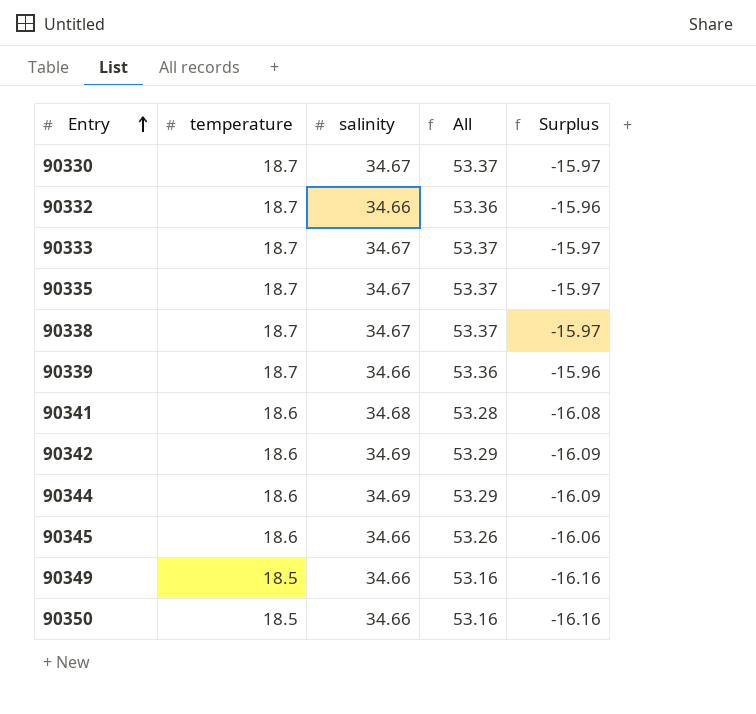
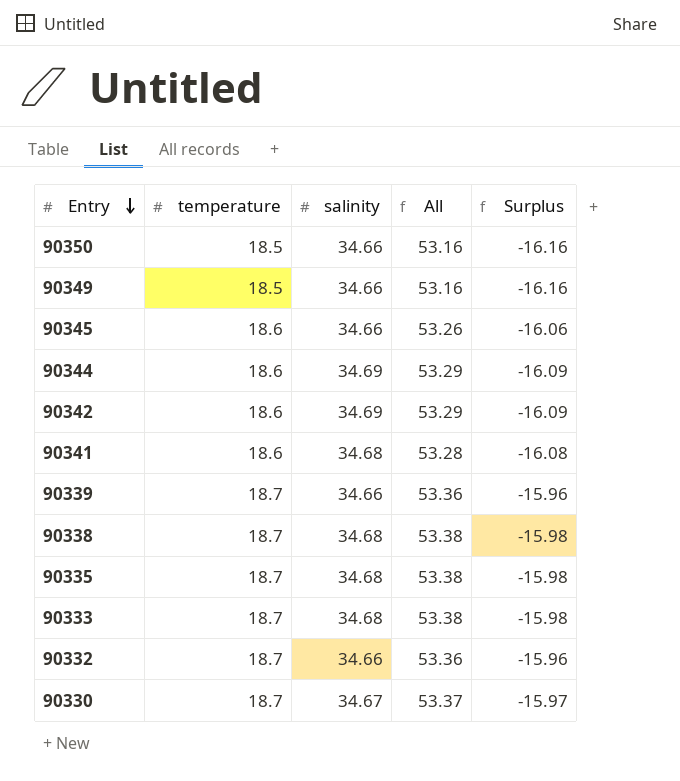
row order: Entry ascending -> Entry descending
90338 | salinity: 34.67 -> 34.68
90338 | All: 53.37 -> 53.38
90338 | Surplus: -15.97 -> -15.98
90335 | salinity: 34.67 -> 34.68
90335 | All: 53.37 -> 53.38
90335 | Surplus: -15.97 -> -15.98
90333 | salinity: 34.67 -> 34.68
90333 | All: 53.37 -> 53.38
90333 | Surplus: -15.97 -> -15.98

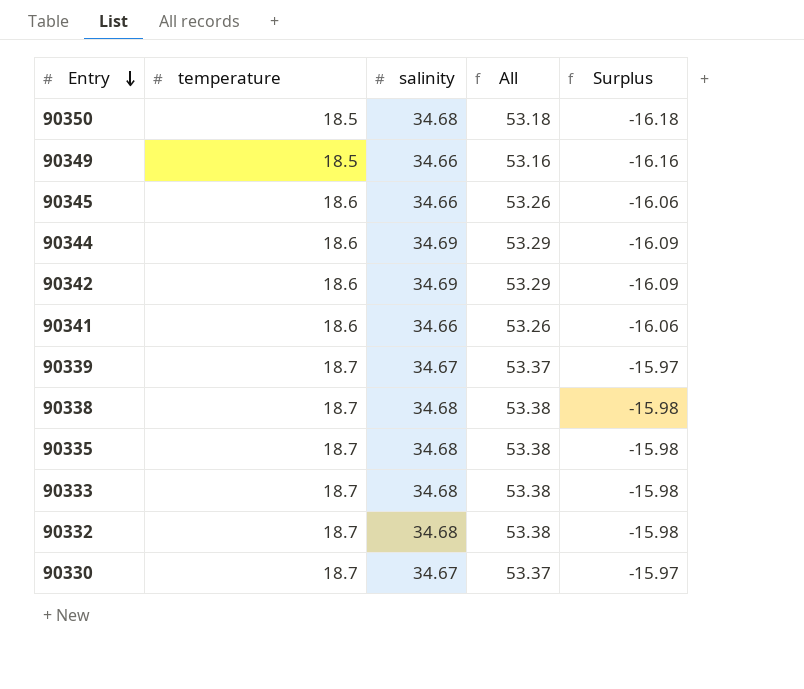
90350 | salinity: 34.66 -> 34.68
90350 | All: 53.16 -> 53.18
90350 | Surplus: -16.16 -> -16.18
90341 | salinity: 34.68 -> 34.66
90341 | All: 53.28 -> 53.26
90341 | Surplus: -16.08 -> -16.06
90339 | salinity: 34.66 -> 34.67
90339 | All: 53.36 -> 53.37
90339 | Surplus: -15.96 -> -15.97
90332 | salinity: 34.66 -> 34.68
90332 | All: 53.36 -> 53.38
90332 | Surplus: -15.96 -> -15.98

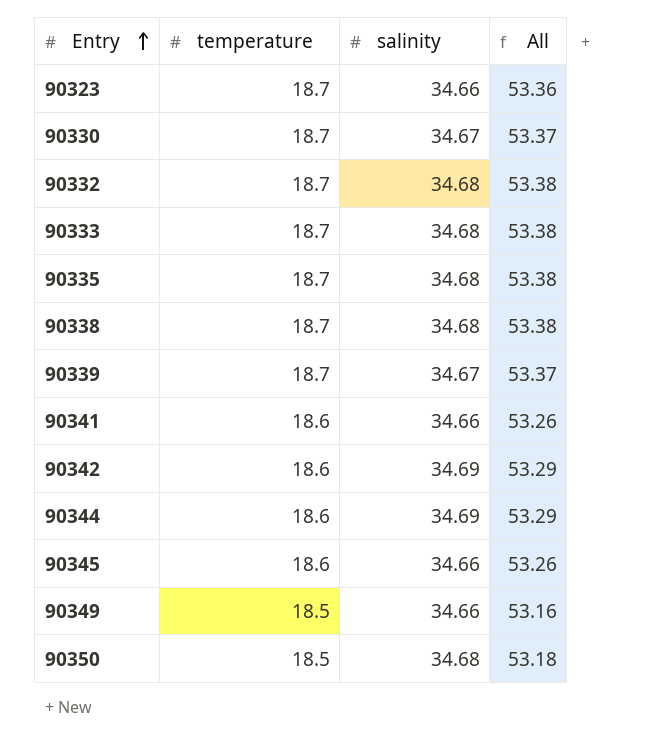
row order: Entry descending -> Entry ascending
column Surplus | formula: [temperature] - [salinity] -> none
row 90323: none -> 18.7 | 34.66 | 53.36

